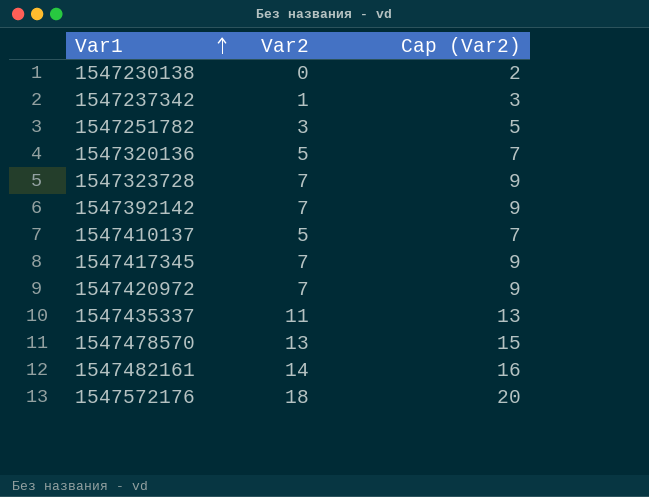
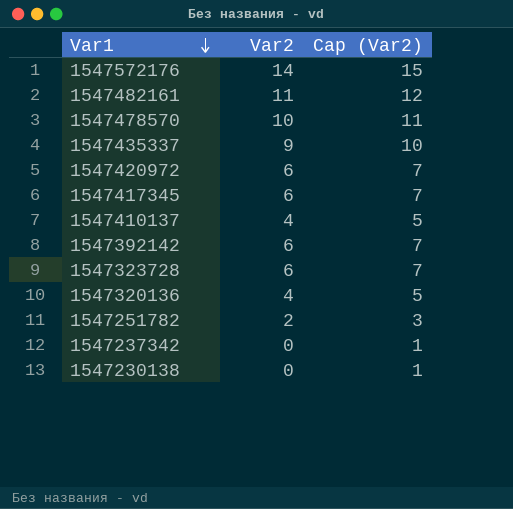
row order: Var1 ascending -> Var1 descending
column Cap (Var2) | formula: [Var2] + 2 -> [Var2] + 1
1547572176 | Var2: 18 -> 14
1547482161 | Var2: 14 -> 11
1547478570 | Var2: 13 -> 10
1547435337 | Var2: 11 -> 9
1547420972 | Var2: 7 -> 6
1547417345 | Var2: 7 -> 6
1547410137 | Var2: 5 -> 4
1547392142 | Var2: 7 -> 6
1547323728 | Var2: 7 -> 6
1547320136 | Var2: 5 -> 4
1547251782 | Var2: 3 -> 2
1547237342 | Var2: 1 -> 0

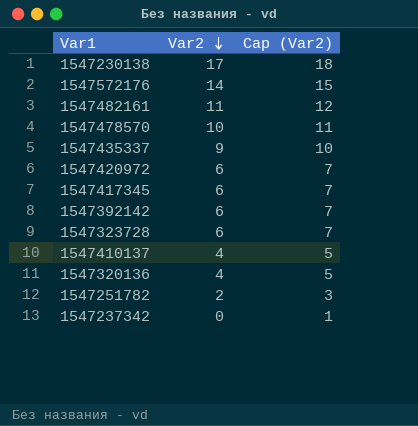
row order: Var1 descending -> Var2 descending
1547230138 | Var2: 0 -> 17
1547230138 | Cap (Var2): 1 -> 18

